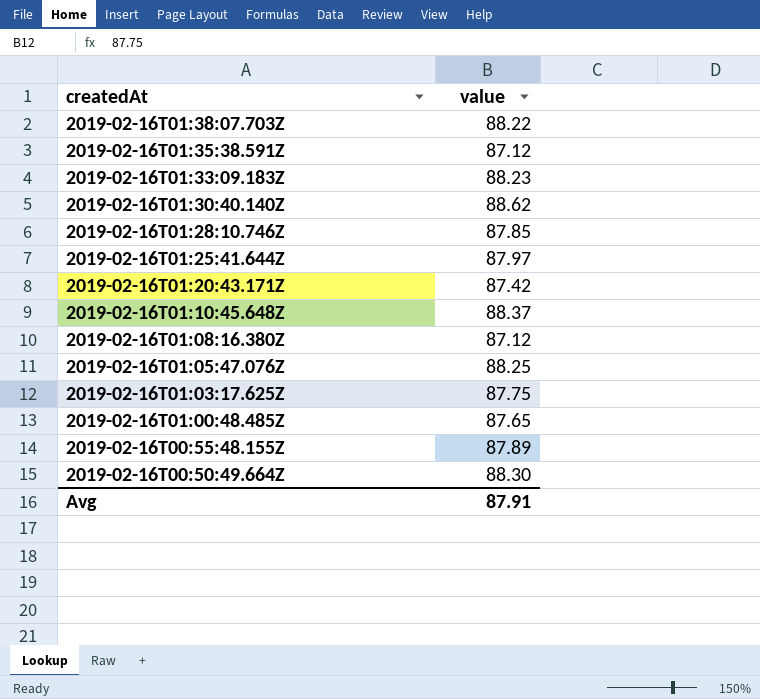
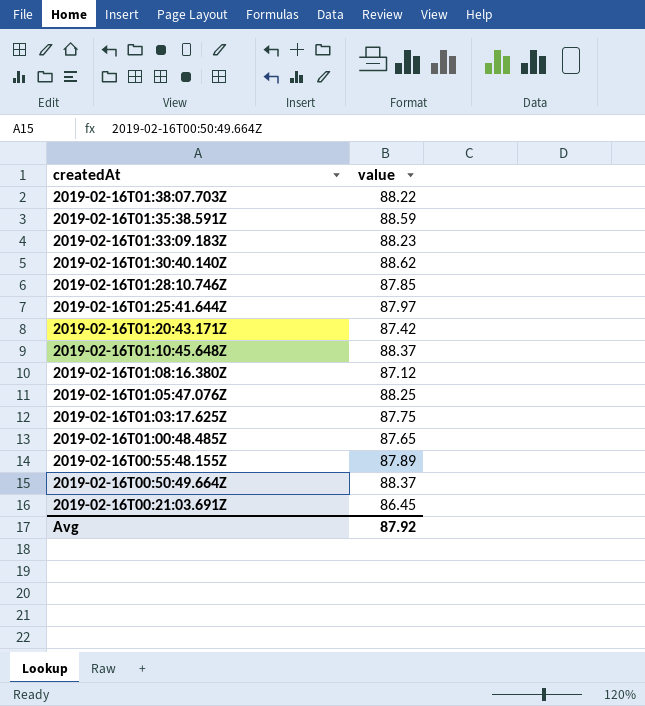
2019-02-16T01:35:38.591Z | value: 87.12 -> 88.59
2019-02-16T00:50:49.664Z | value: 88.30 -> 88.37
row 2019-02-16T00:21:03.691Z: none -> 86.45
Avg | value: 87.91 -> 87.92

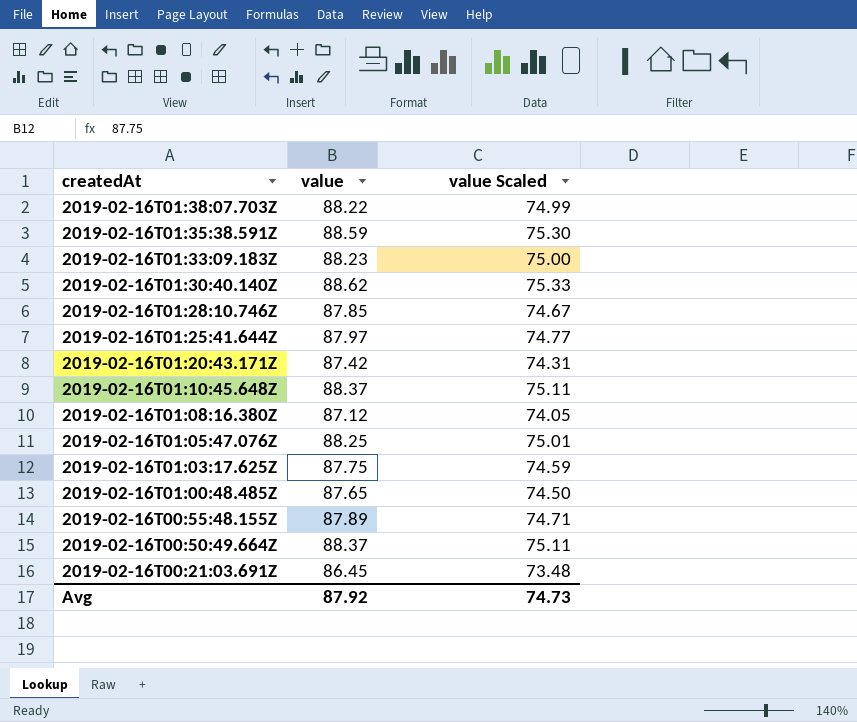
column value Scaled | formula: none -> [value] * 0.85

